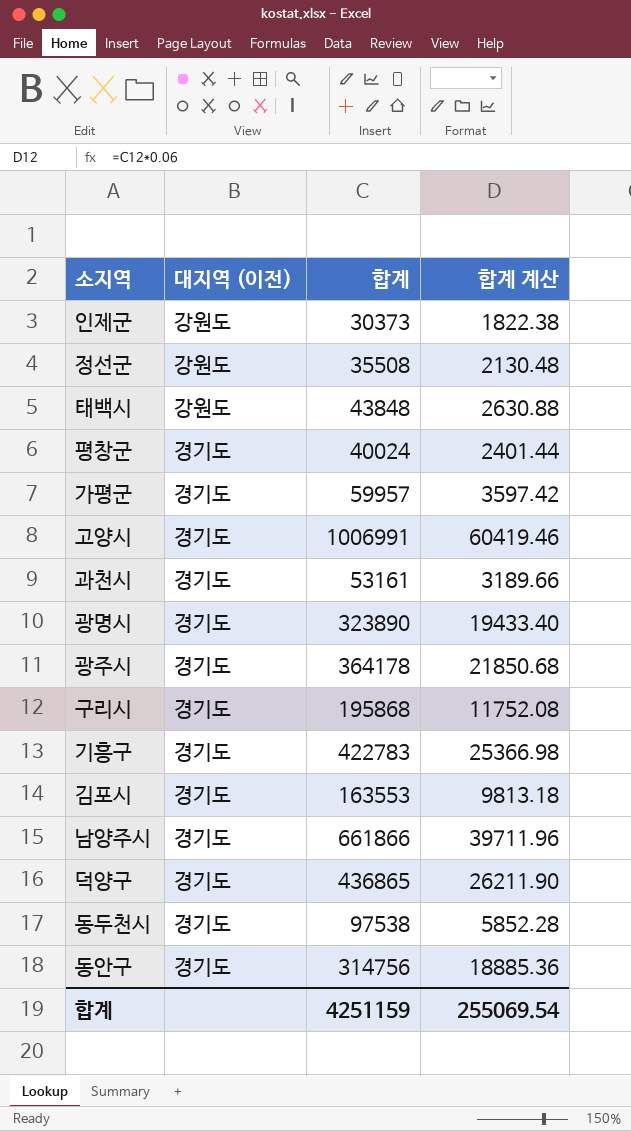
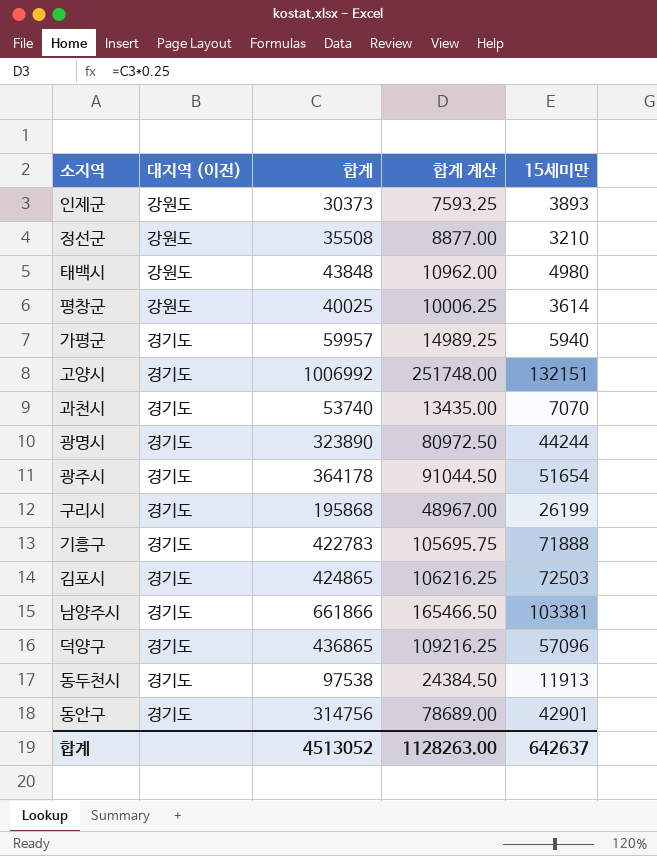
column 합계 계산 | formula: [합계] * 0.06 -> [합계] * 0.25
column 15세미만 | position: none -> 5
평창군 | 대지역 (이전): 경기도 -> 강원도
평창군 | 합계: 40024 -> 40025
고양시 | 합계: 1006991 -> 1006992
과천시 | 합계: 53161 -> 53740
김포시 | 합계: 163553 -> 424865
합계 | 합계: 4251159 -> 4513052
합계 | 합계 계산: 255069.54 -> 1128263.00

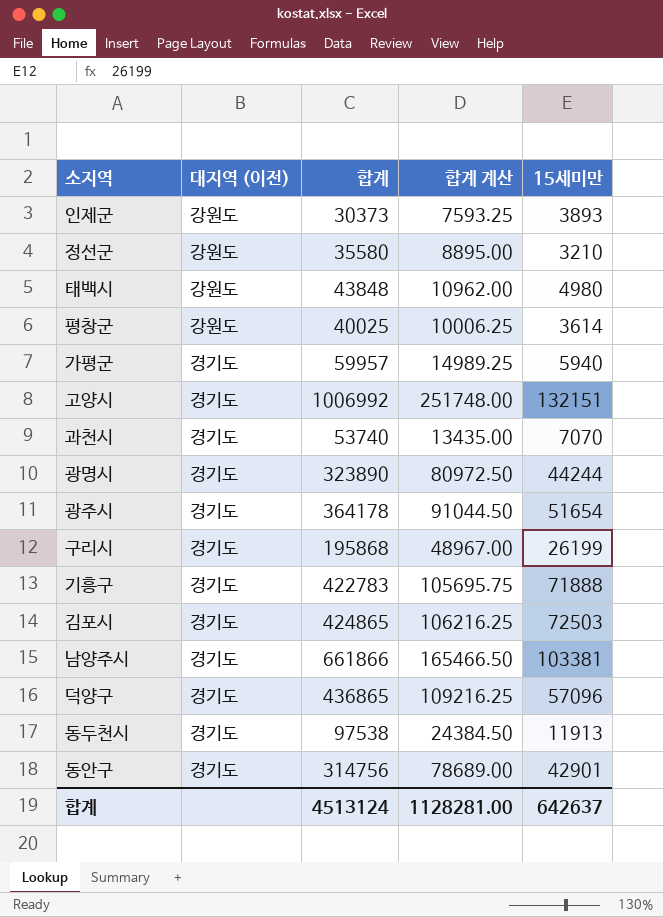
정선군 | 합계: 35508 -> 35580
정선군 | 합계 계산: 8877.00 -> 8895.00
합계 | 합계: 4513052 -> 4513124
합계 | 합계 계산: 1128263.00 -> 1128281.00

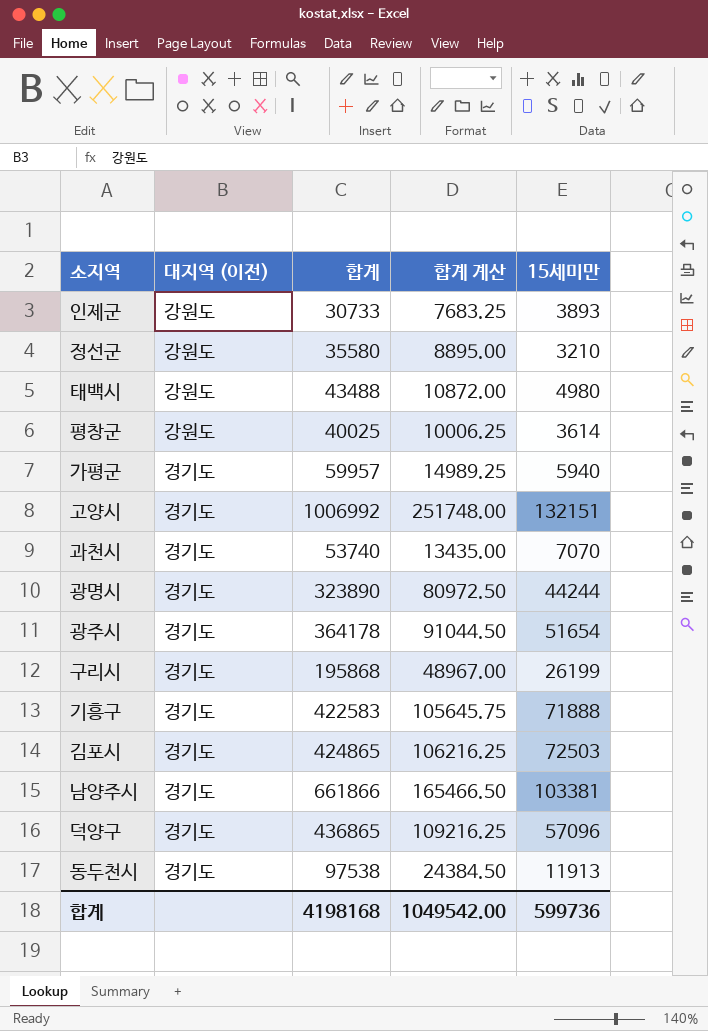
row 동안구: 경기도 | 314756 | 78689.00 | 42901 -> none
인제군 | 합계: 30373 -> 30733
인제군 | 합계 계산: 7593.25 -> 7683.25
태백시 | 합계: 43848 -> 43488
태백시 | 합계 계산: 10962.00 -> 10872.00
기흥구 | 합계: 422783 -> 422583
기흥구 | 합계 계산: 105695.75 -> 105645.75
합계 | 합계: 4513124 -> 4198168
합계 | 합계 계산: 1128281.00 -> 1049542.00
합계 | 15세미만: 642637 -> 599736

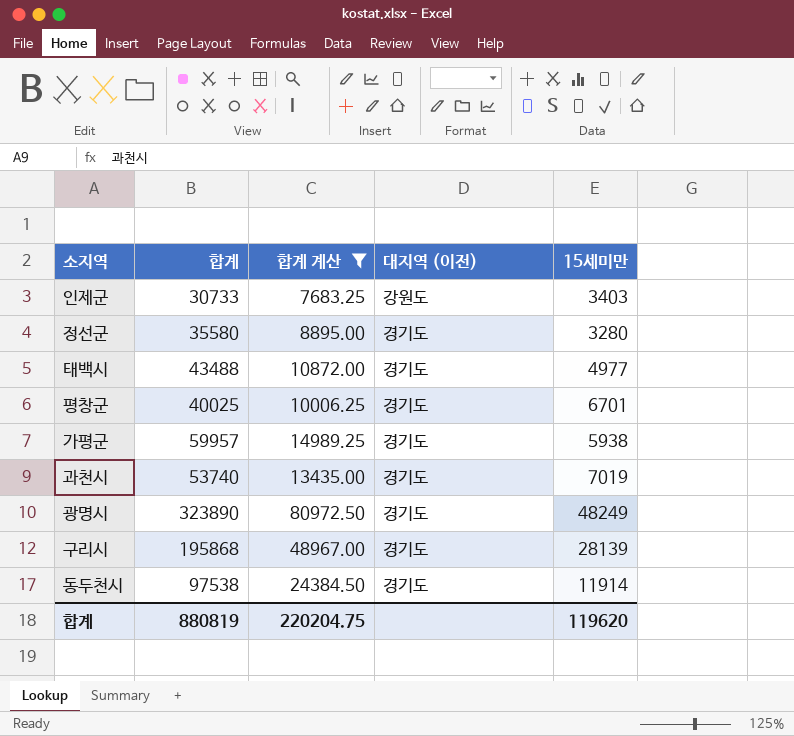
filter: none -> 합계 계산 <= 80972.50
column 대지역 (이전) | position: 2 -> 4
인제군 | 15세미만: 3893 -> 3403
정선군 | 대지역 (이전): 강원도 -> 경기도
정선군 | 15세미만: 3210 -> 3280
태백시 | 대지역 (이전): 강원도 -> 경기도
태백시 | 15세미만: 4980 -> 4977
평창군 | 대지역 (이전): 강원도 -> 경기도
평창군 | 15세미만: 3614 -> 6701
가평군 | 15세미만: 5940 -> 5938
과천시 | 15세미만: 7070 -> 7019
광명시 | 15세미만: 44244 -> 48249
구리시 | 15세미만: 26199 -> 28139
동두천시 | 15세미만: 11913 -> 11914
합계 | 합계: 4198168 -> 880819
합계 | 합계 계산: 1049542.00 -> 220204.75
합계 | 15세미만: 599736 -> 119620

